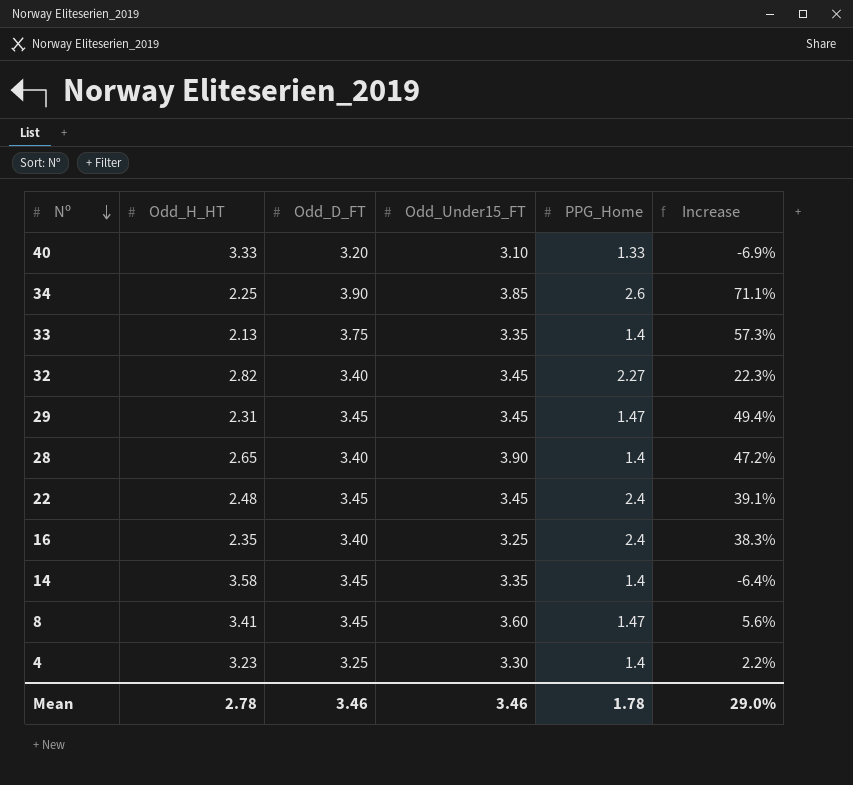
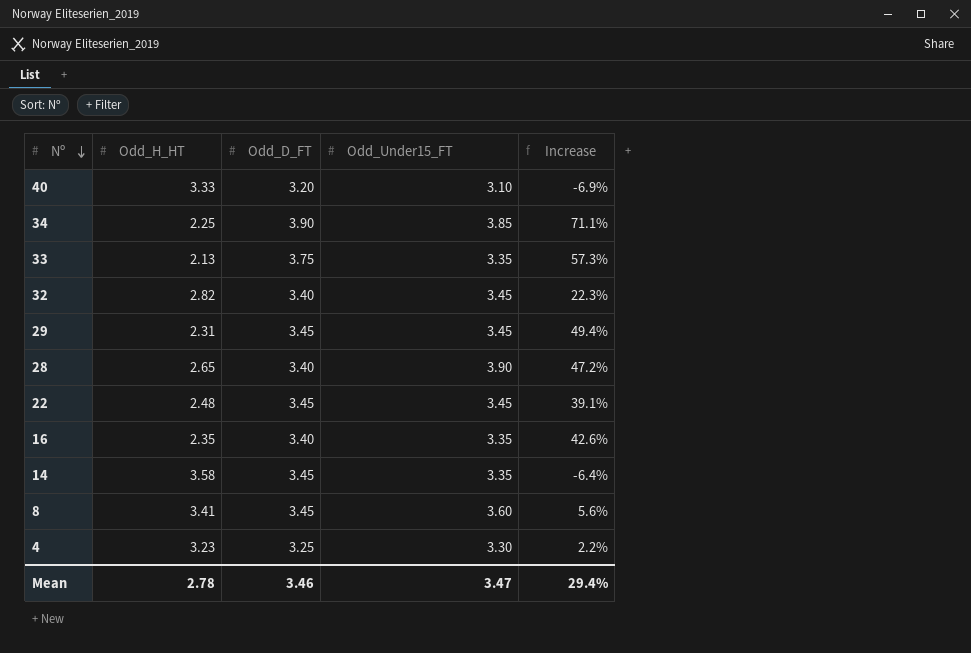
column PPG_Home | position: 5 -> none
16 | Odd_Under15_FT: 3.25 -> 3.35
16 | Increase: 38.3% -> 42.6%
Mean | Odd_Under15_FT: 3.46 -> 3.47
Mean | Increase: 29.0% -> 29.4%

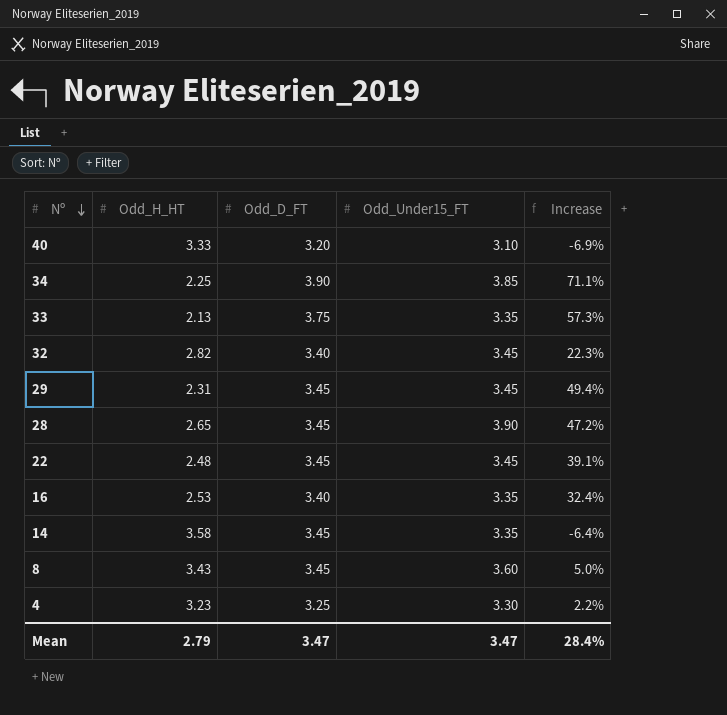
28 | Odd_D_FT: 3.40 -> 3.45
16 | Odd_H_HT: 2.35 -> 2.53
16 | Increase: 42.6% -> 32.4%
8 | Odd_H_HT: 3.41 -> 3.43
8 | Increase: 5.6% -> 5.0%
Mean | Odd_H_HT: 2.78 -> 2.79
Mean | Odd_D_FT: 3.46 -> 3.47
Mean | Increase: 29.4% -> 28.4%

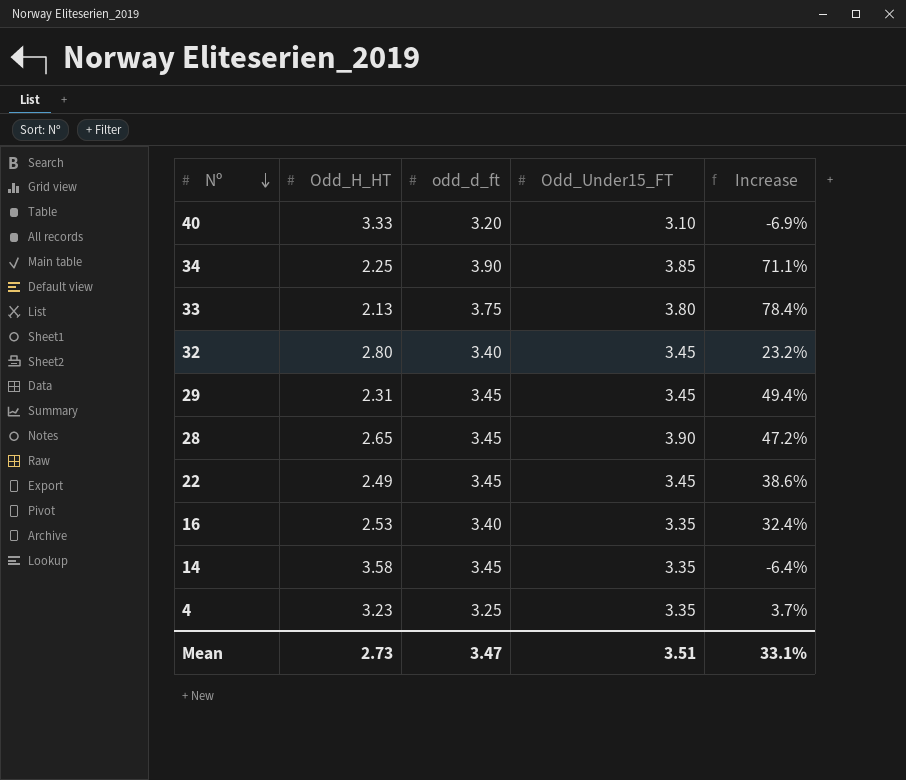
column name: Odd_D_FT -> odd_d_ft
row 8: 3.43 | 3.45 | 3.60 | 5.0% -> none
33 | Odd_Under15_FT: 3.35 -> 3.80
33 | Increase: 57.3% -> 78.4%
32 | Odd_H_HT: 2.82 -> 2.80
32 | Increase: 22.3% -> 23.2%
22 | Odd_H_HT: 2.48 -> 2.49
22 | Increase: 39.1% -> 38.6%
4 | Odd_Under15_FT: 3.30 -> 3.35
4 | Increase: 2.2% -> 3.7%
Mean | Odd_H_HT: 2.79 -> 2.73
Mean | Odd_Under15_FT: 3.47 -> 3.51
Mean | Increase: 28.4% -> 33.1%

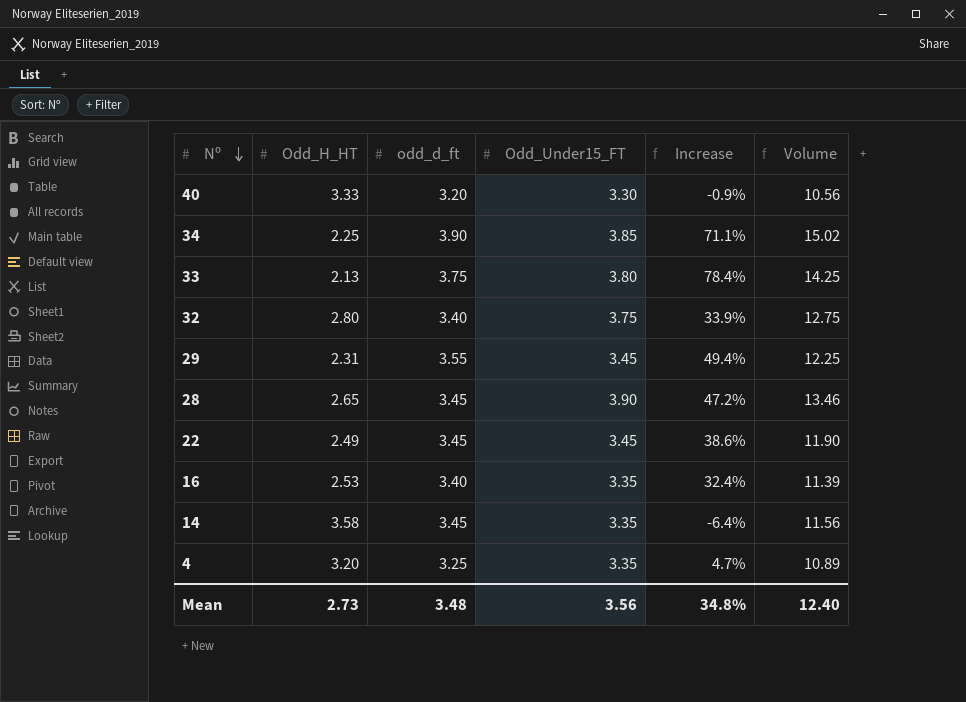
column Volume | formula: none -> [odd_d_ft] * [Odd_Under15_FT]
40 | Odd_Under15_FT: 3.10 -> 3.30
40 | Increase: -6.9% -> -0.9%
32 | Odd_Under15_FT: 3.45 -> 3.75
32 | Increase: 23.2% -> 33.9%
29 | odd_d_ft: 3.45 -> 3.55
4 | Odd_H_HT: 3.23 -> 3.20
4 | Increase: 3.7% -> 4.7%
Mean | odd_d_ft: 3.47 -> 3.48
Mean | Odd_Under15_FT: 3.51 -> 3.56
Mean | Increase: 33.1% -> 34.8%

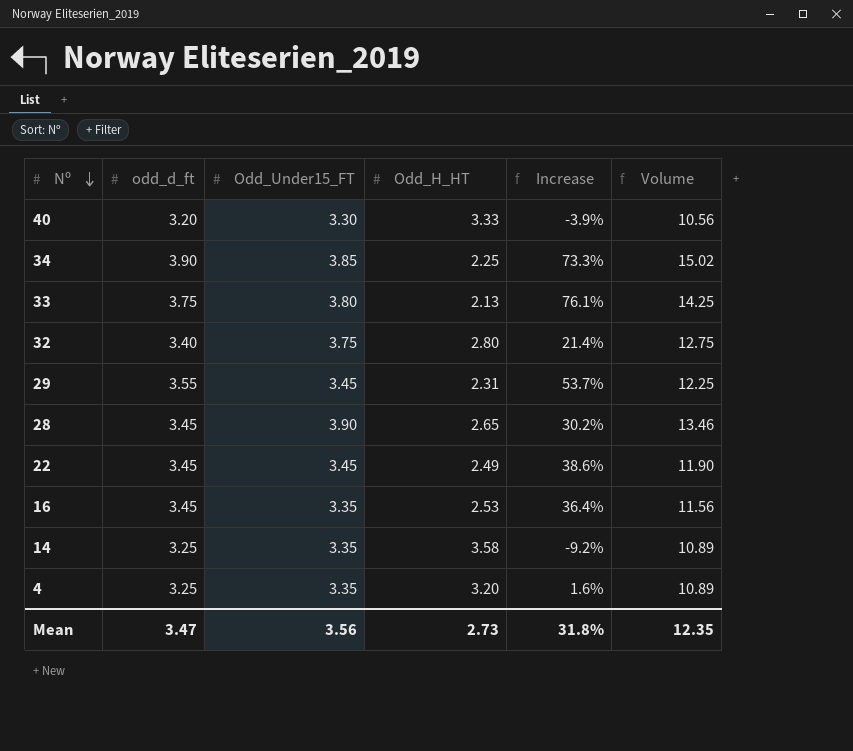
column Odd_H_HT | position: 2 -> 4
column Increase | formula: ([Odd_Under15_FT] - [Odd_H_HT]) / [Odd_H_HT] -> ([odd_d_ft] - [Odd_H_HT]) / [Odd_H_HT]
16 | odd_d_ft: 3.40 -> 3.45
16 | Volume: 11.39 -> 11.56
14 | odd_d_ft: 3.45 -> 3.25
14 | Volume: 11.56 -> 10.89
Mean | odd_d_ft: 3.48 -> 3.47
Mean | Increase: 34.8% -> 31.8%
Mean | Volume: 12.40 -> 12.35

